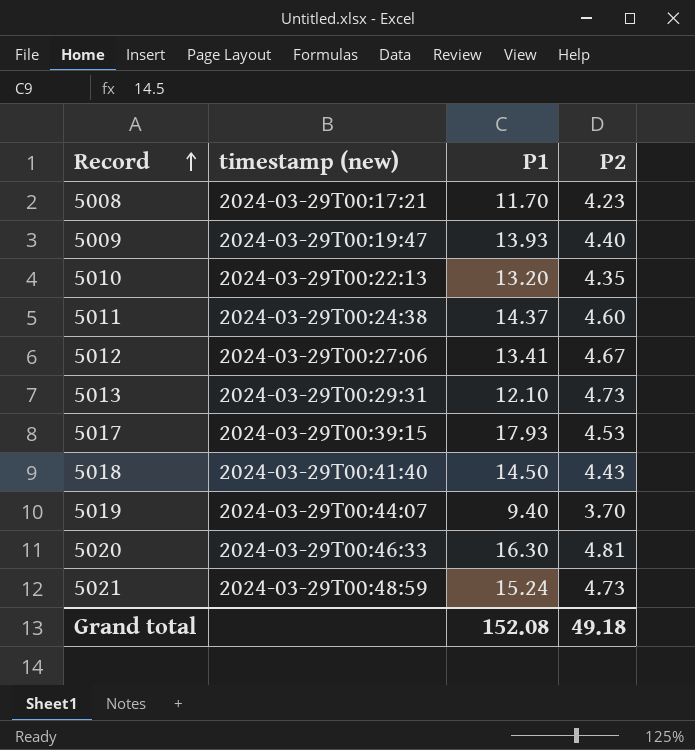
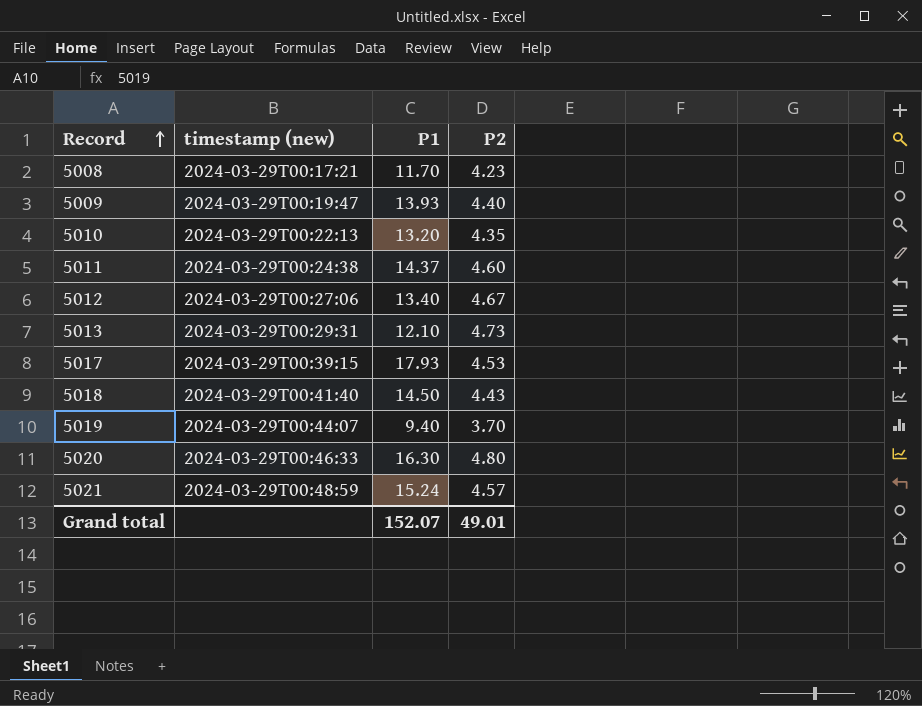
5012 | P1: 13.41 -> 13.40
5020 | P2: 4.81 -> 4.80
5021 | P2: 4.73 -> 4.57
Grand total | P1: 152.08 -> 152.07
Grand total | P2: 49.18 -> 49.01

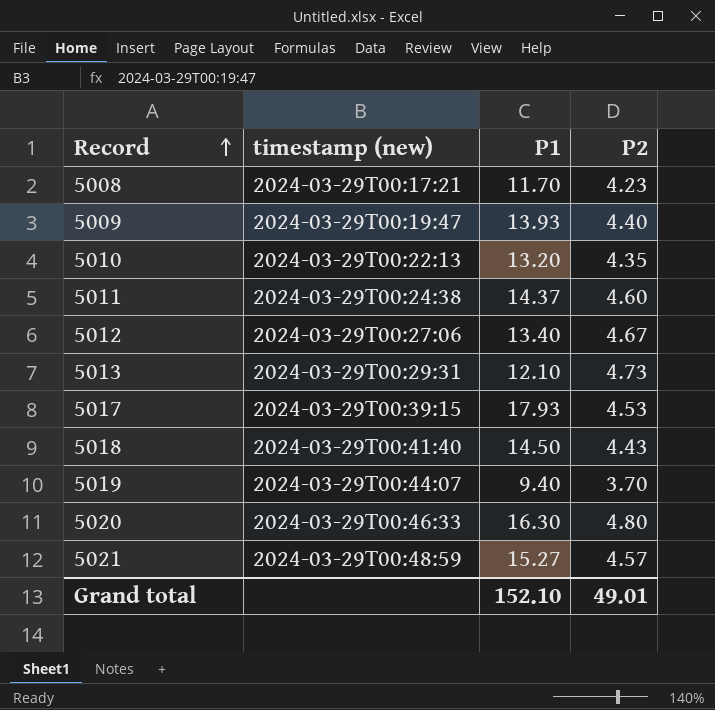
5021 | P1: 15.24 -> 15.27
Grand total | P1: 152.07 -> 152.10

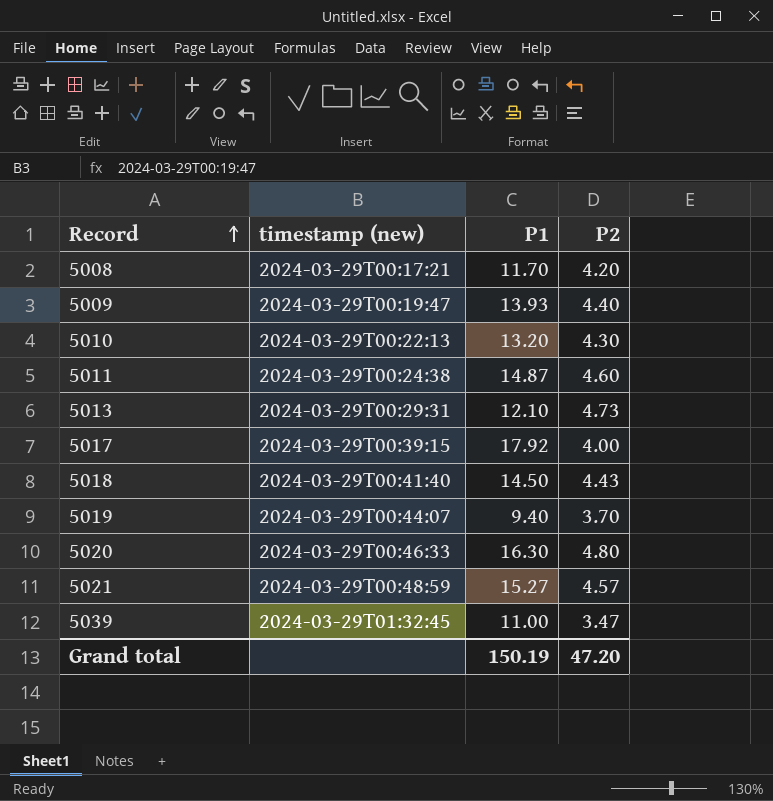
row 5012: 2024-03-29T00:27:06 | 13.40 | 4.67 -> none
5008 | P2: 4.23 -> 4.20
5010 | P2: 4.35 -> 4.30
5011 | P1: 14.37 -> 14.87
5017 | P1: 17.93 -> 17.92
5017 | P2: 4.53 -> 4.00
row 5039: none -> 2024-03-29T01:32:45 | 11.00 | 3.47
Grand total | P1: 152.10 -> 150.19
Grand total | P2: 49.01 -> 47.20

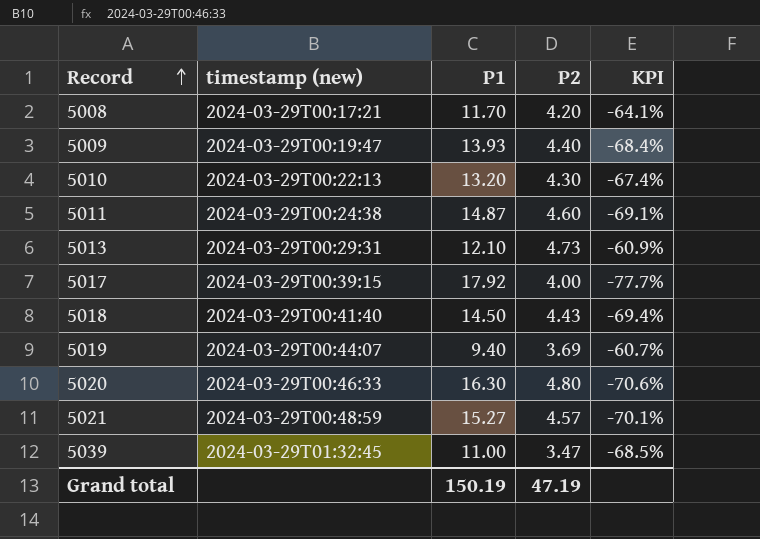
column KPI | formula: none -> ([P2] - [P1]) / [P1]
5019 | P2: 3.70 -> 3.69
Grand total | P2: 47.20 -> 47.19

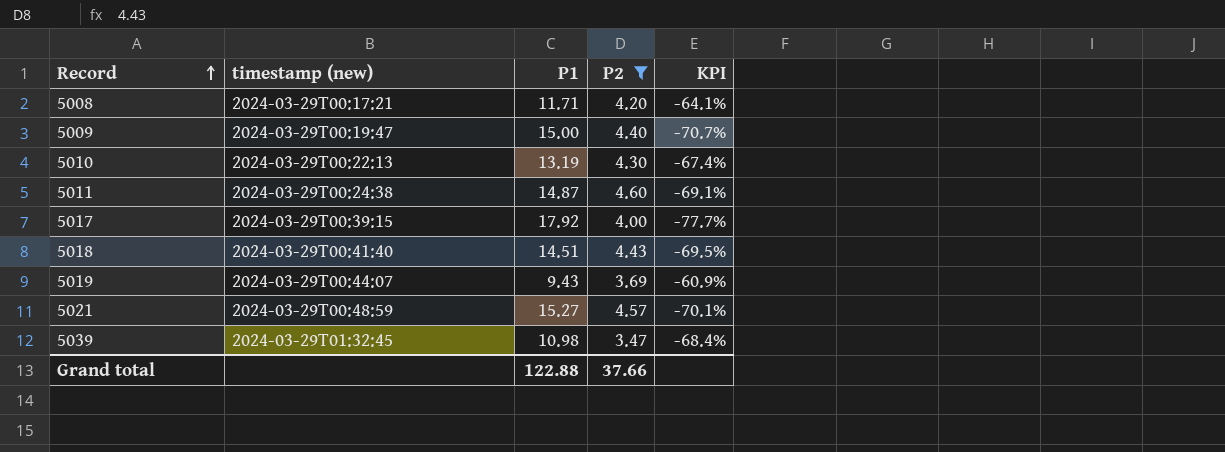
filter: none -> P2 <= 4.60
5008 | P1: 11.70 -> 11.71
5009 | P1: 13.93 -> 15.00
5009 | KPI: -68.4% -> -70.7%
5010 | P1: 13.20 -> 13.19
5018 | P1: 14.50 -> 14.51
5018 | KPI: -69.4% -> -69.5%
5019 | P1: 9.40 -> 9.43
5019 | KPI: -60.7% -> -60.9%
5039 | P1: 11.00 -> 10.98
5039 | KPI: -68.5% -> -68.4%
Grand total | P1: 150.19 -> 122.88
Grand total | P2: 47.19 -> 37.66

